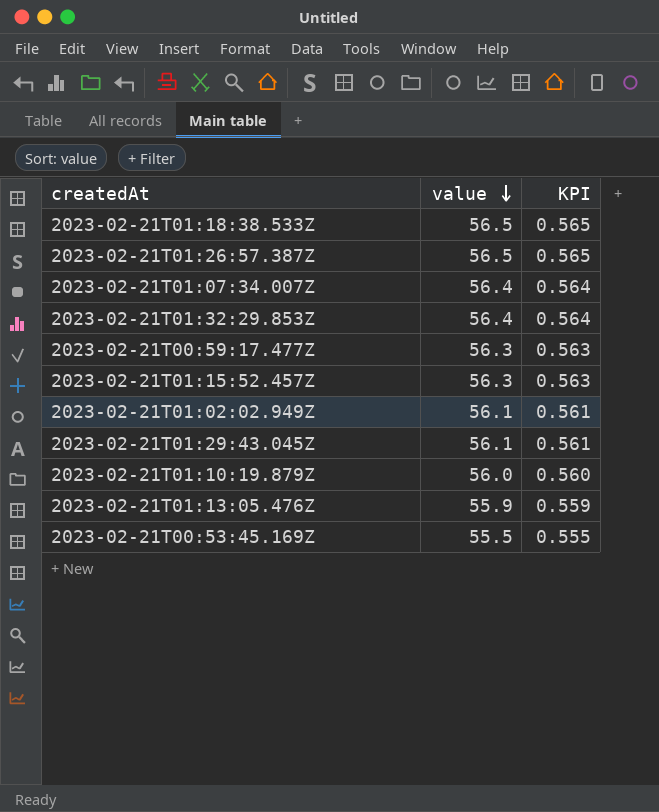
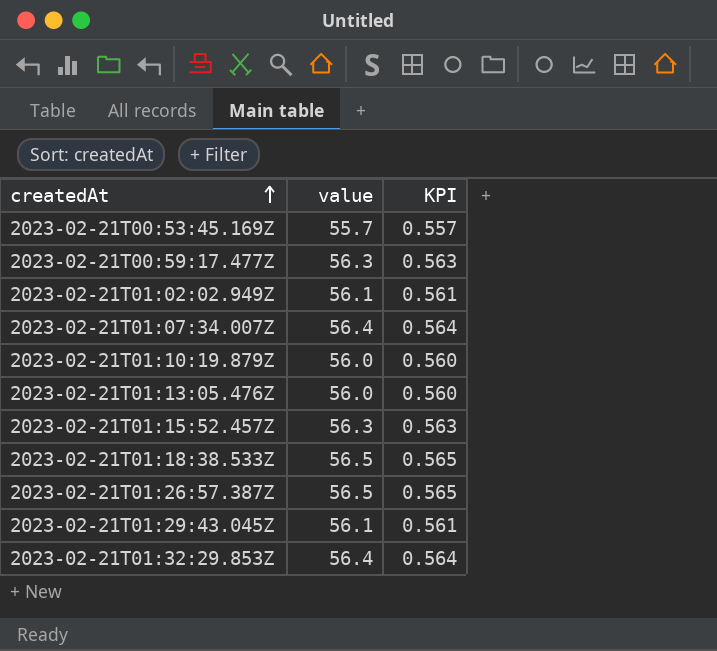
row order: value descending -> createdAt ascending
2023-02-21T00:53:45.169Z | value: 55.5 -> 55.7
2023-02-21T00:53:45.169Z | KPI: 0.555 -> 0.557
2023-02-21T01:13:05.476Z | value: 55.9 -> 56.0
2023-02-21T01:13:05.476Z | KPI: 0.559 -> 0.560

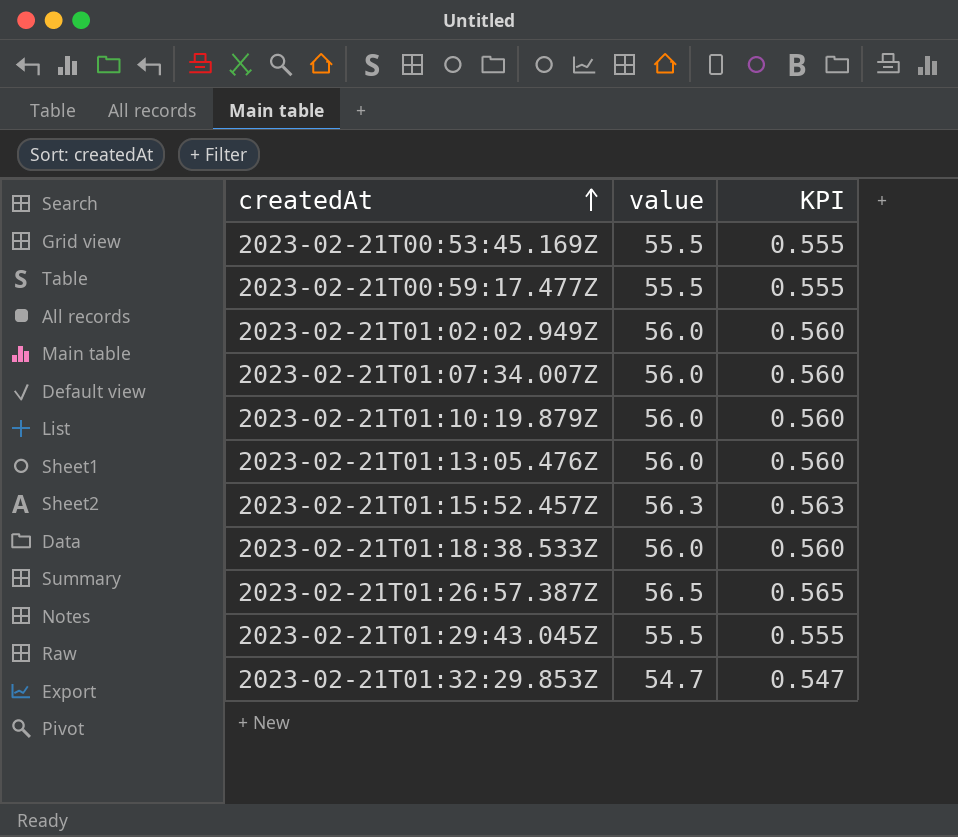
2023-02-21T00:53:45.169Z | value: 55.7 -> 55.5
2023-02-21T00:53:45.169Z | KPI: 0.557 -> 0.555
2023-02-21T00:59:17.477Z | value: 56.3 -> 55.5
2023-02-21T00:59:17.477Z | KPI: 0.563 -> 0.555
2023-02-21T01:02:02.949Z | value: 56.1 -> 56.0
2023-02-21T01:02:02.949Z | KPI: 0.561 -> 0.560
2023-02-21T01:07:34.007Z | value: 56.4 -> 56.0
2023-02-21T01:07:34.007Z | KPI: 0.564 -> 0.560
2023-02-21T01:18:38.533Z | value: 56.5 -> 56.0
2023-02-21T01:18:38.533Z | KPI: 0.565 -> 0.560
2023-02-21T01:29:43.045Z | value: 56.1 -> 55.5
2023-02-21T01:29:43.045Z | KPI: 0.561 -> 0.555
2023-02-21T01:32:29.853Z | value: 56.4 -> 54.7
2023-02-21T01:32:29.853Z | KPI: 0.564 -> 0.547

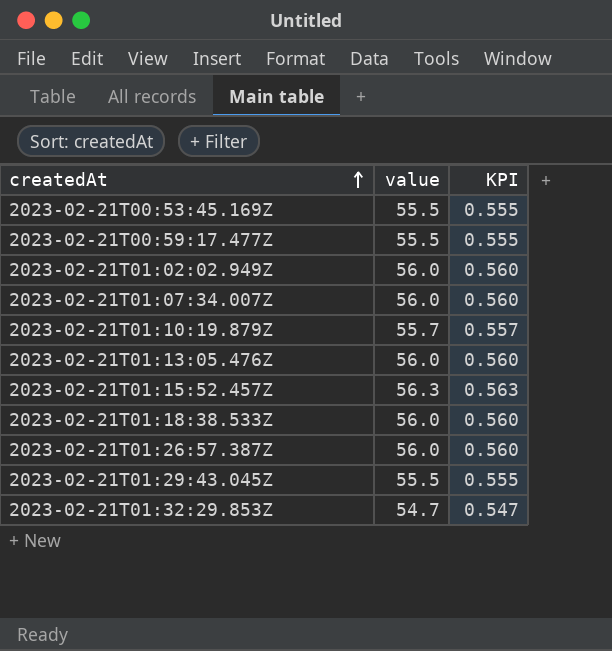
2023-02-21T01:10:19.879Z | value: 56.0 -> 55.7
2023-02-21T01:10:19.879Z | KPI: 0.560 -> 0.557
2023-02-21T01:26:57.387Z | value: 56.5 -> 56.0
2023-02-21T01:26:57.387Z | KPI: 0.565 -> 0.560

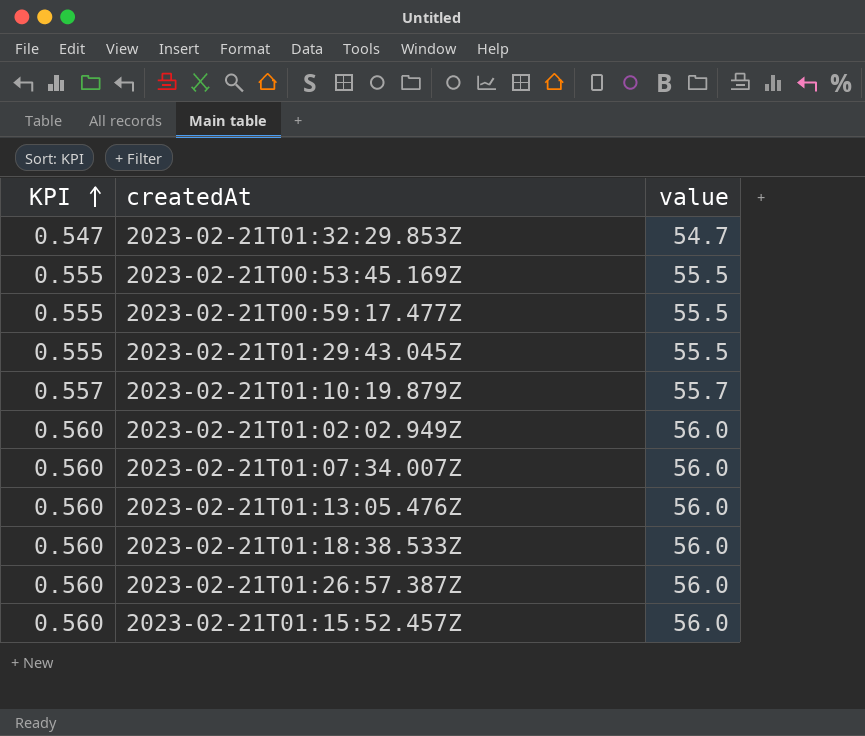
row order: createdAt ascending -> KPI ascending
column KPI | position: 3 -> 1
2023-02-21T01:15:52.457Z | KPI: 0.563 -> 0.560
2023-02-21T01:15:52.457Z | value: 56.3 -> 56.0

